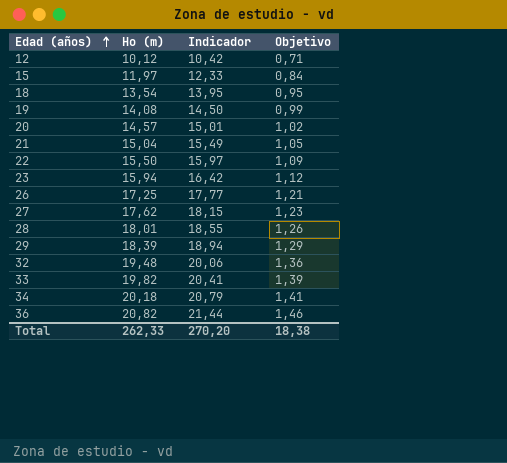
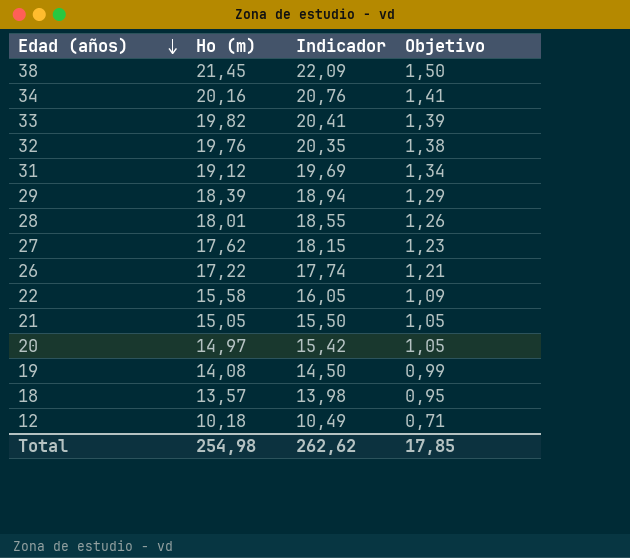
row order: Edad (años) ascending -> Edad (años) descending
row 15: 11,97 | 12,33 | 0,84 -> none
row 23: 15,94 | 16,42 | 1,12 -> none
row 36: 20,82 | 21,44 | 1,46 -> none
row 38: none -> 21,45 | 22,09 | 1,50
34 | Ho (m): 20,18 -> 20,16
34 | Indicador: 20,79 -> 20,76
32 | Ho (m): 19,48 -> 19,76
32 | Indicador: 20,06 -> 20,35
32 | Objetivo: 1,36 -> 1,38
row 31: none -> 19,12 | 19,69 | 1,34
26 | Ho (m): 17,25 -> 17,22
26 | Indicador: 17,77 -> 17,74
22 | Ho (m): 15,50 -> 15,58
22 | Indicador: 15,97 -> 16,05
21 | Ho (m): 15,04 -> 15,05
21 | Indicador: 15,49 -> 15,50
20 | Ho (m): 14,57 -> 14,97
20 | Indicador: 15,01 -> 15,42
20 | Objetivo: 1,02 -> 1,05
18 | Ho (m): 13,54 -> 13,57
18 | Indicador: 13,95 -> 13,98
12 | Ho (m): 10,12 -> 10,18
12 | Indicador: 10,42 -> 10,49
Total | Ho (m): 262,33 -> 254,98
Total | Indicador: 270,20 -> 262,62
Total | Objetivo: 18,38 -> 17,85

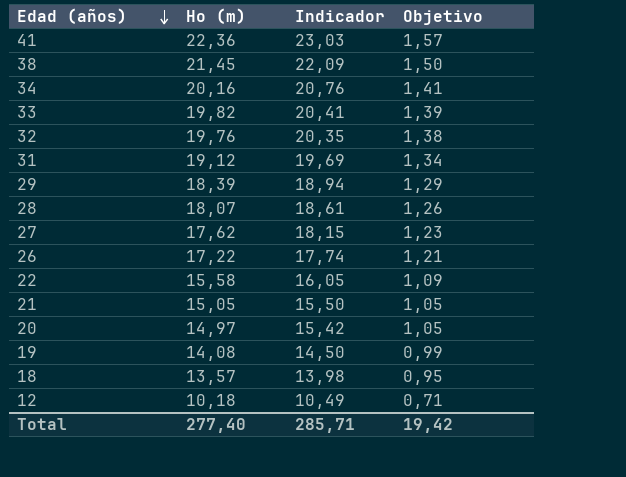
row 41: none -> 22,36 | 23,03 | 1,57
28 | Ho (m): 18,01 -> 18,07
28 | Indicador: 18,55 -> 18,61
Total | Ho (m): 254,98 -> 277,40
Total | Indicador: 262,62 -> 285,71
Total | Objetivo: 17,85 -> 19,42

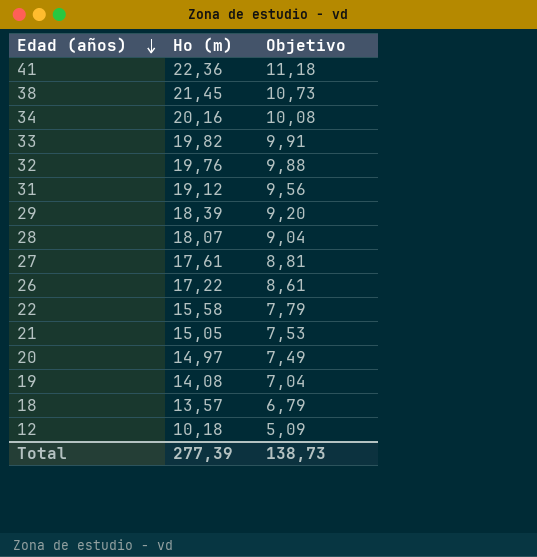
column Indicador | formula: [Ho (m)] * 1,03 -> none
column Objetivo | formula: [Ho (m)] * 0,07 -> [Ho (m)] * 0,5
27 | Ho (m): 17,62 -> 17,61
Total | Ho (m): 277,40 -> 277,39
Total | Objetivo: 19,42 -> 138,73

